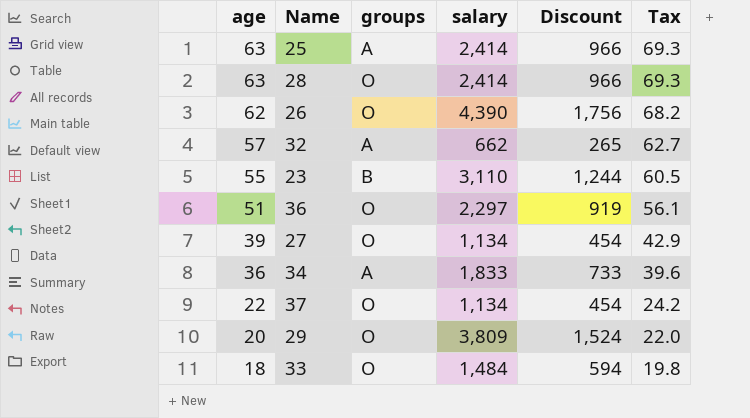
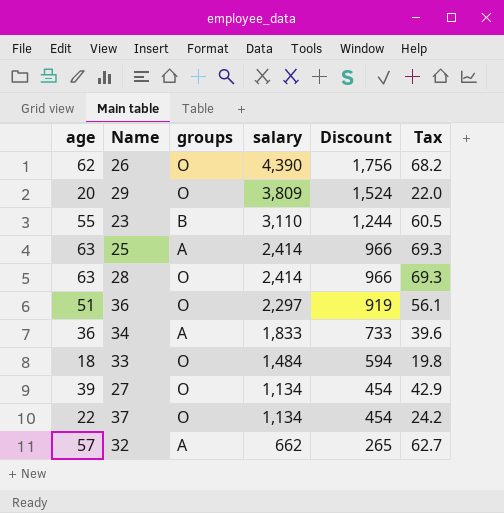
row order: age descending -> salary descending

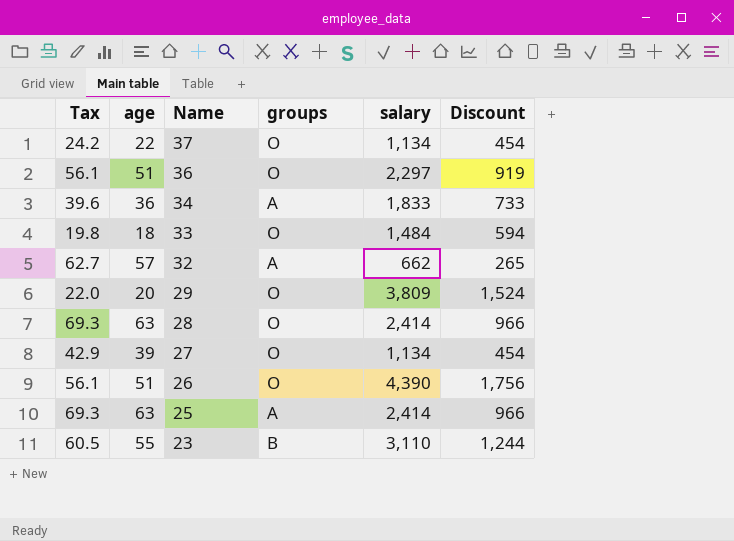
row order: salary descending -> Name descending
column Tax | position: 6 -> 1
26 | Tax: 68.2 -> 56.1
26 | age: 62 -> 51

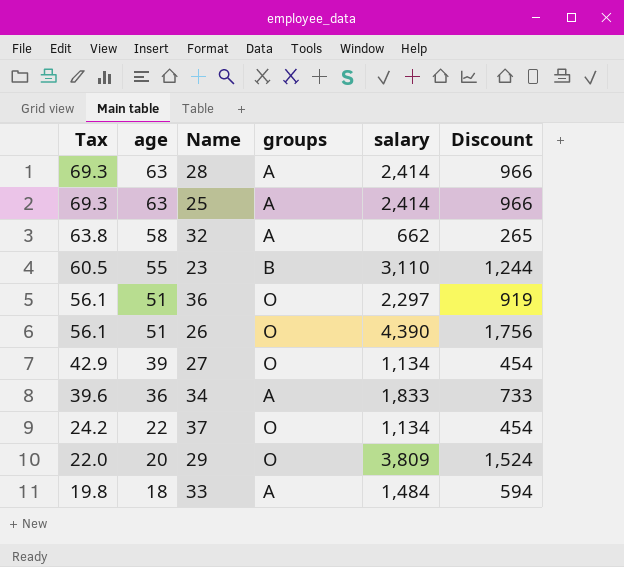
row order: Name descending -> Tax descending
28 | groups: O -> A
32 | Tax: 62.7 -> 63.8
32 | age: 57 -> 58
33 | groups: O -> A

